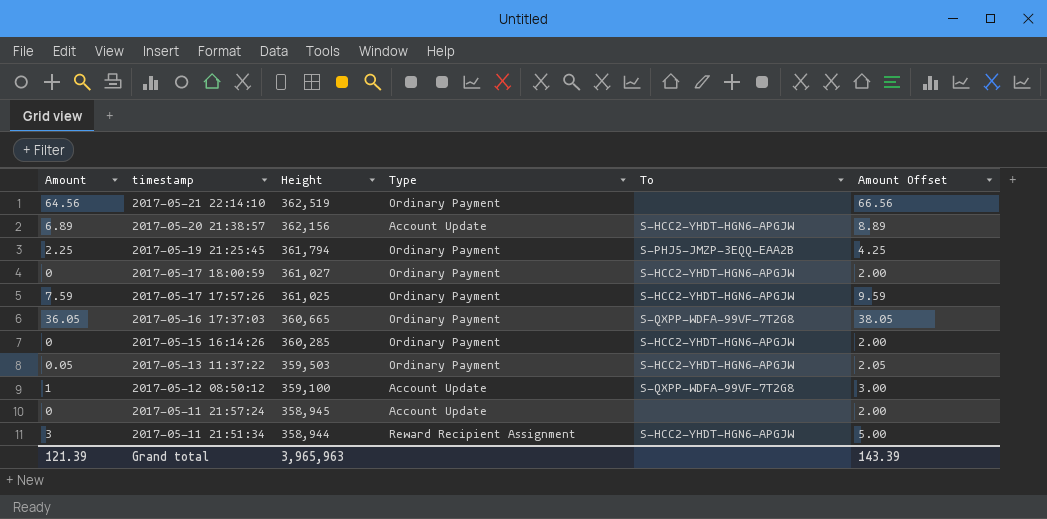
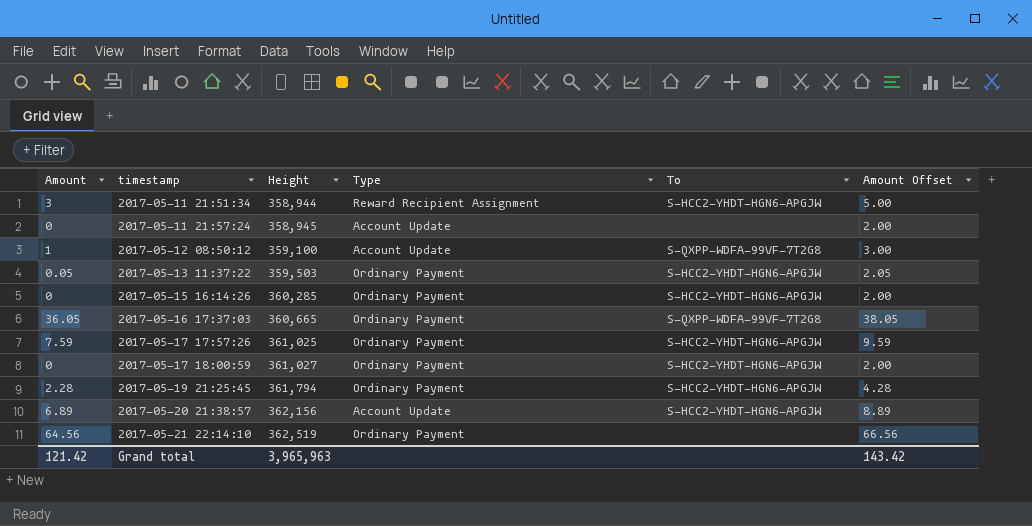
row order: timestamp descending -> timestamp ascending
2017-05-19 21:25:45 | Amount: 2.25 -> 2.28
2017-05-19 21:25:45 | To: S-PHJ5-JMZP-3EQQ-EAA2B -> S-HCC2-YHDT-HGN6-APGJW
2017-05-19 21:25:45 | Amount Offset: 4.25 -> 4.28
Grand total | Amount: 121.39 -> 121.42
Grand total | Amount Offset: 143.39 -> 143.42

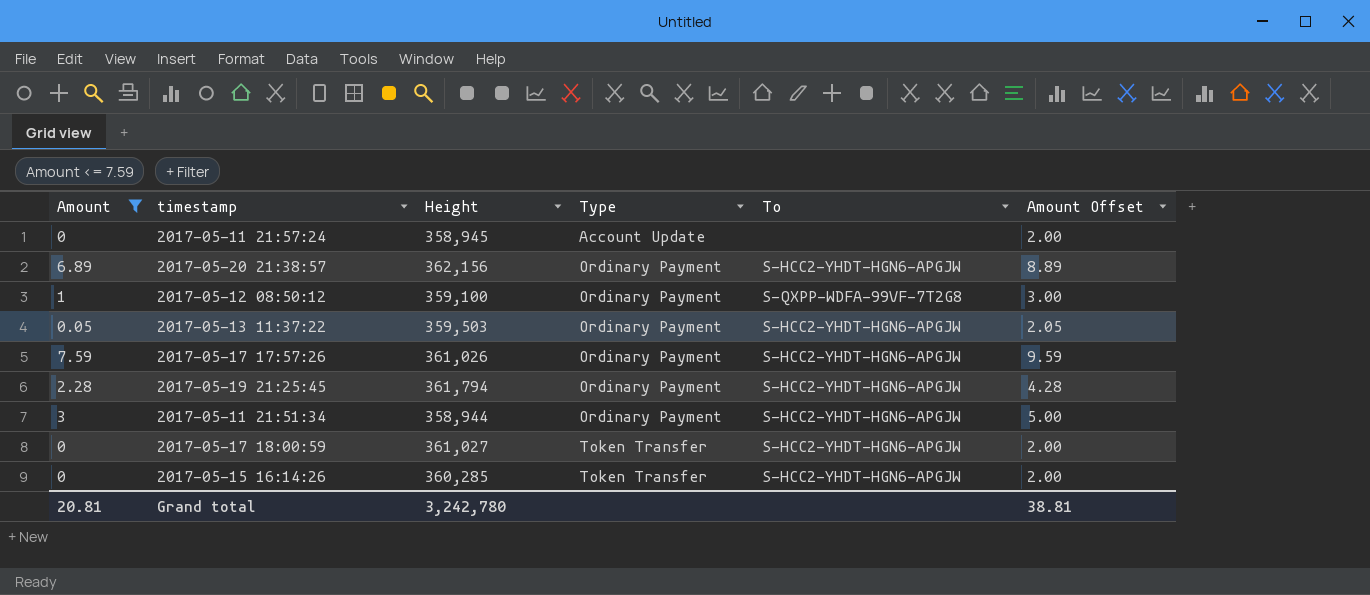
filter: none -> Amount <= 7.59
row order: timestamp ascending -> Type ascending
2017-05-20 21:38:57 | Type: Account Update -> Ordinary Payment
2017-05-12 08:50:12 | Type: Account Update -> Ordinary Payment
2017-05-17 17:57:26 | Height: 361,025 -> 361,026
2017-05-11 21:51:34 | Type: Reward Recipient Assignment -> Ordinary Payment
2017-05-17 18:00:59 | Type: Ordinary Payment -> Token Transfer
2017-05-15 16:14:26 | Type: Ordinary Payment -> Token Transfer
Grand total | Amount: 121.42 -> 20.81
Grand total | Height: 3,965,963 -> 3,242,780
Grand total | Amount Offset: 143.42 -> 38.81

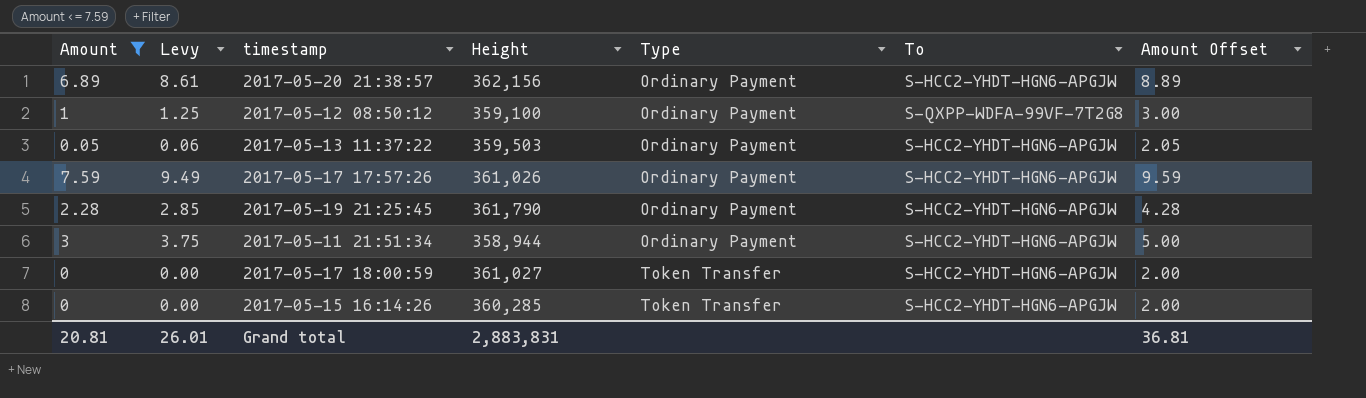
column Levy | formula: none -> [Amount] * 1.25
row 2017-05-11 21:57:24: 0 | 358,945 | Account Update | none | 2.00 -> none
2017-05-19 21:25:45 | Height: 361,794 -> 361,790
Grand total | Height: 3,242,780 -> 2,883,831
Grand total | Amount Offset: 38.81 -> 36.81

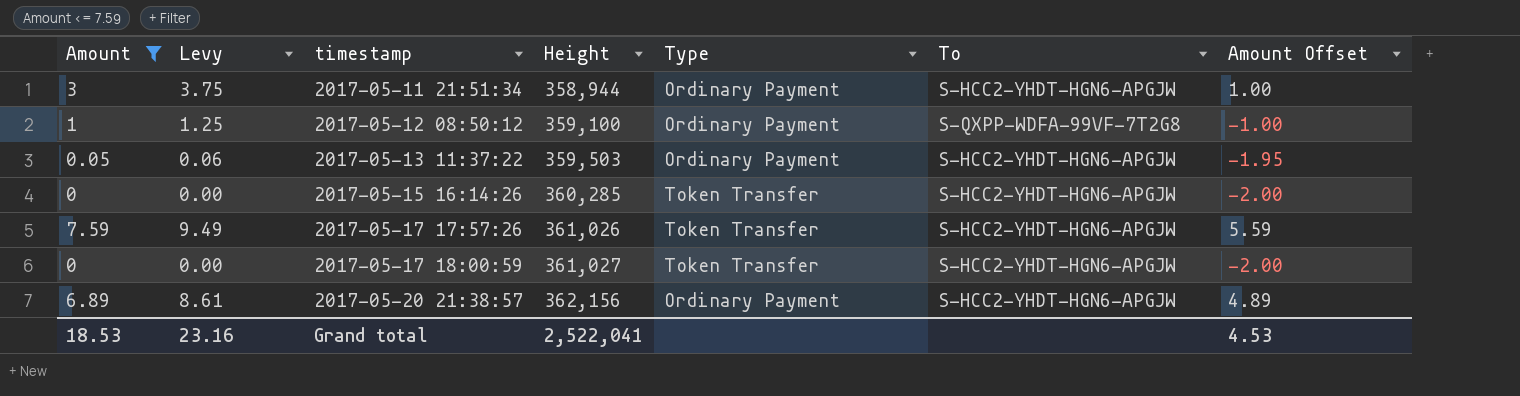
row order: Type ascending -> timestamp ascending
column Amount Offset | formula: [Amount] + 2 -> [Amount] - 2
row 2017-05-19 21:25:45: 2.28 | 2.85 | 361,790 | Ordinary Payment | S-HCC2-YHDT-HGN6-APGJW | 4.28 -> none
2017-05-17 17:57:26 | Type: Ordinary Payment -> Token Transfer
Grand total | Amount: 20.81 -> 18.53
Grand total | Levy: 26.01 -> 23.16
Grand total | Height: 2,883,831 -> 2,522,041
Grand total | Amount Offset: 36.81 -> 4.53

